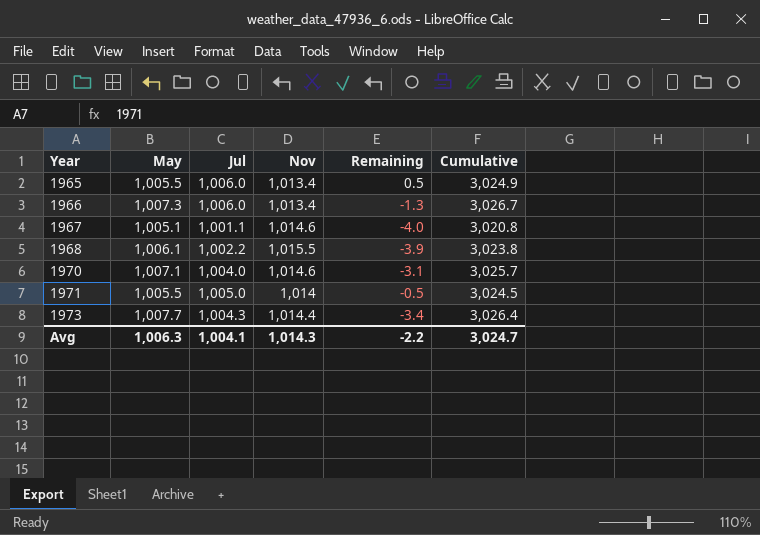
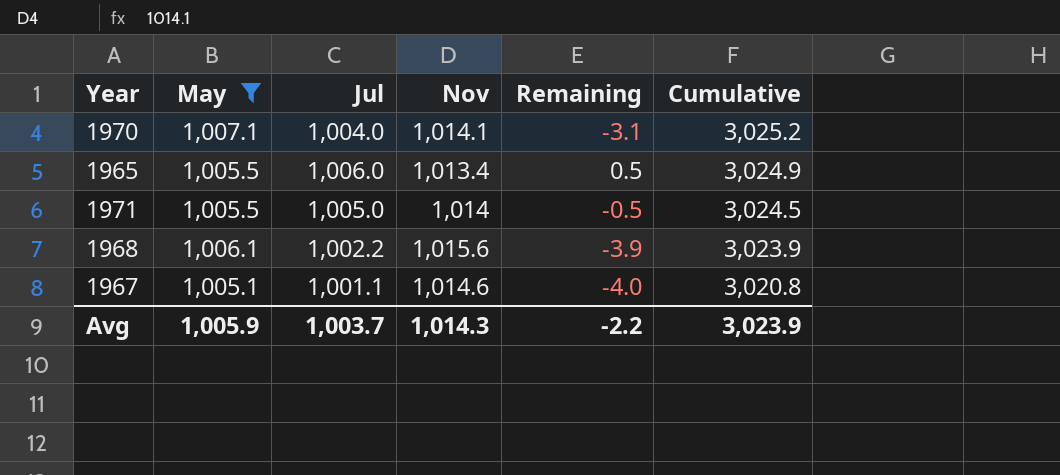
filter: none -> May <= 1,007.1
row order: Year ascending -> Cumulative descending
1970 | Nov: 1,014.6 -> 1,014.1
1970 | Cumulative: 3,025.7 -> 3,025.2
1968 | Nov: 1,015.5 -> 1,015.6
1968 | Cumulative: 3,023.8 -> 3,023.9
Avg | May: 1,006.3 -> 1,005.9
Avg | Jul: 1,004.1 -> 1,003.7
Avg | Cumulative: 3,024.7 -> 3,023.9

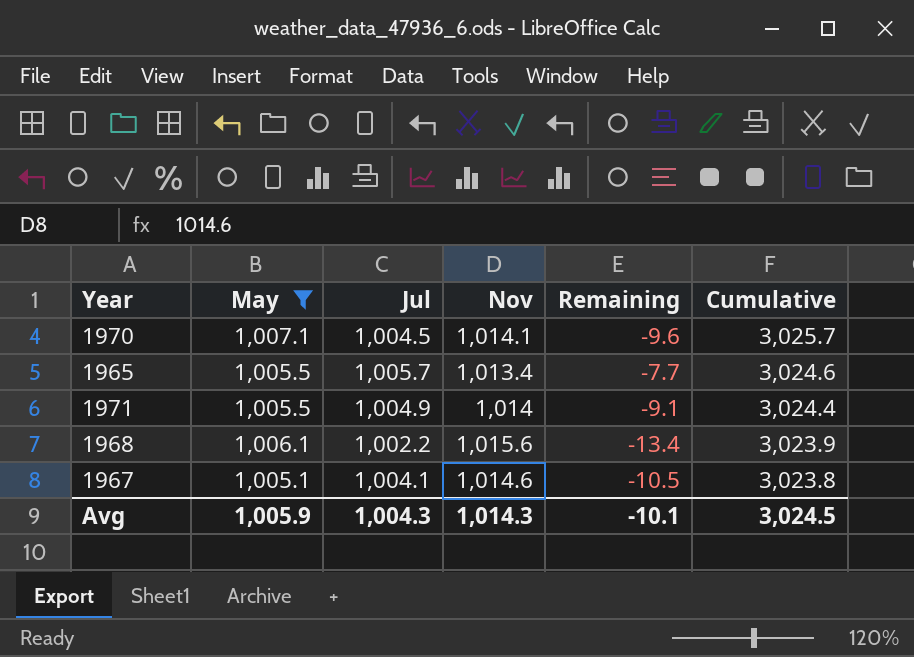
column Remaining | formula: [Jul] - [May] -> [Jul] - [Nov]
1970 | Jul: 1,004.0 -> 1,004.5
1970 | Cumulative: 3,025.2 -> 3,025.7
1965 | Jul: 1,006.0 -> 1,005.7
1965 | Cumulative: 3,024.9 -> 3,024.6
1971 | Jul: 1,005.0 -> 1,004.9
1971 | Cumulative: 3,024.5 -> 3,024.4
1967 | Jul: 1,001.1 -> 1,004.1
1967 | Cumulative: 3,020.8 -> 3,023.8
Avg | Jul: 1,003.7 -> 1,004.3
Avg | Remaining: -2.2 -> -10.1
Avg | Cumulative: 3,023.9 -> 3,024.5

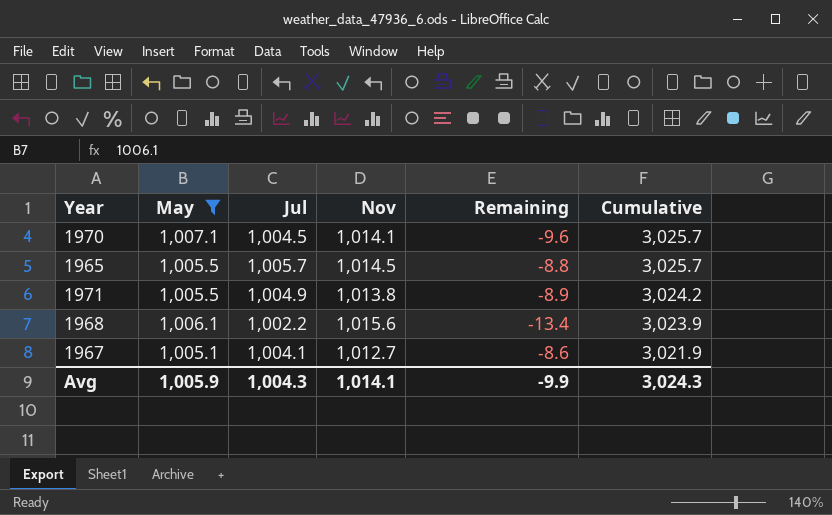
1965 | Nov: 1,013.4 -> 1,014.5
1965 | Remaining: -7.7 -> -8.8
1965 | Cumulative: 3,024.6 -> 3,025.7
1971 | Nov: 1,014 -> 1,013.8
1971 | Remaining: -9.1 -> -8.9
1971 | Cumulative: 3,024.4 -> 3,024.2
1967 | Nov: 1,014.6 -> 1,012.7
1967 | Remaining: -10.5 -> -8.6
1967 | Cumulative: 3,023.8 -> 3,021.9
Avg | Nov: 1,014.3 -> 1,014.1
Avg | Remaining: -10.1 -> -9.9
Avg | Cumulative: 3,024.5 -> 3,024.3

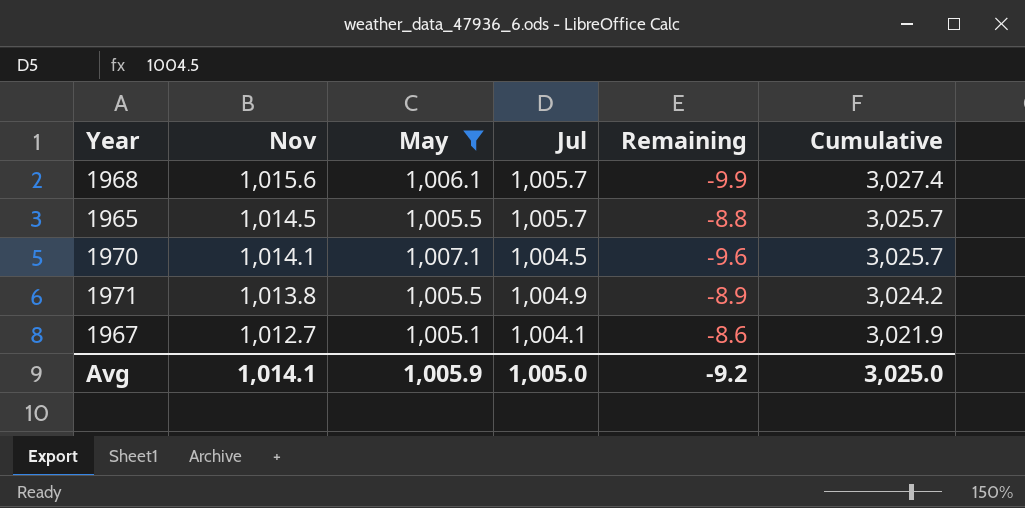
row order: Cumulative descending -> Nov descending
column Nov | position: 4 -> 2
1968 | Jul: 1,002.2 -> 1,005.7
1968 | Remaining: -13.4 -> -9.9
1968 | Cumulative: 3,023.9 -> 3,027.4
Avg | Jul: 1,004.3 -> 1,005.0
Avg | Remaining: -9.9 -> -9.2
Avg | Cumulative: 3,024.3 -> 3,025.0

